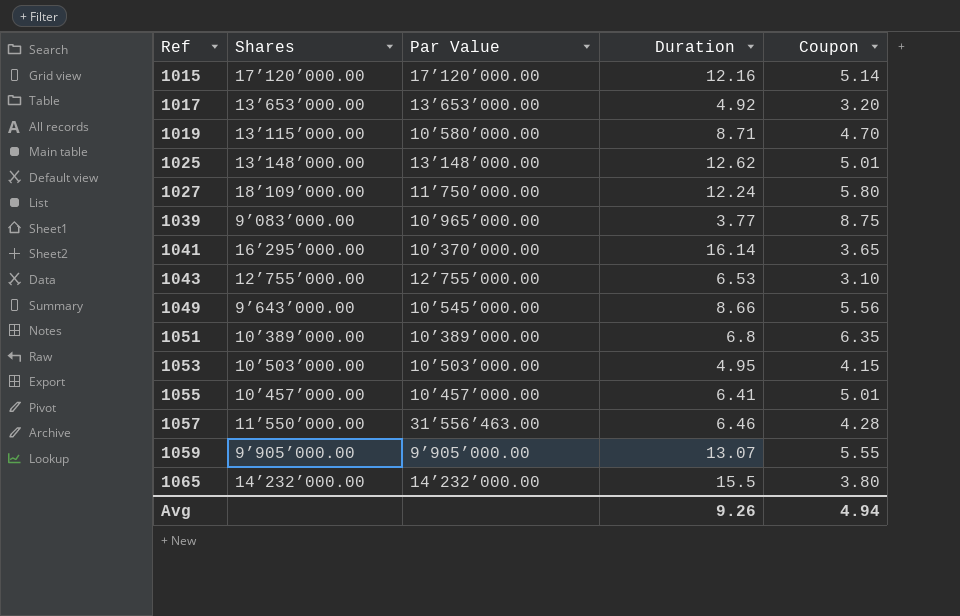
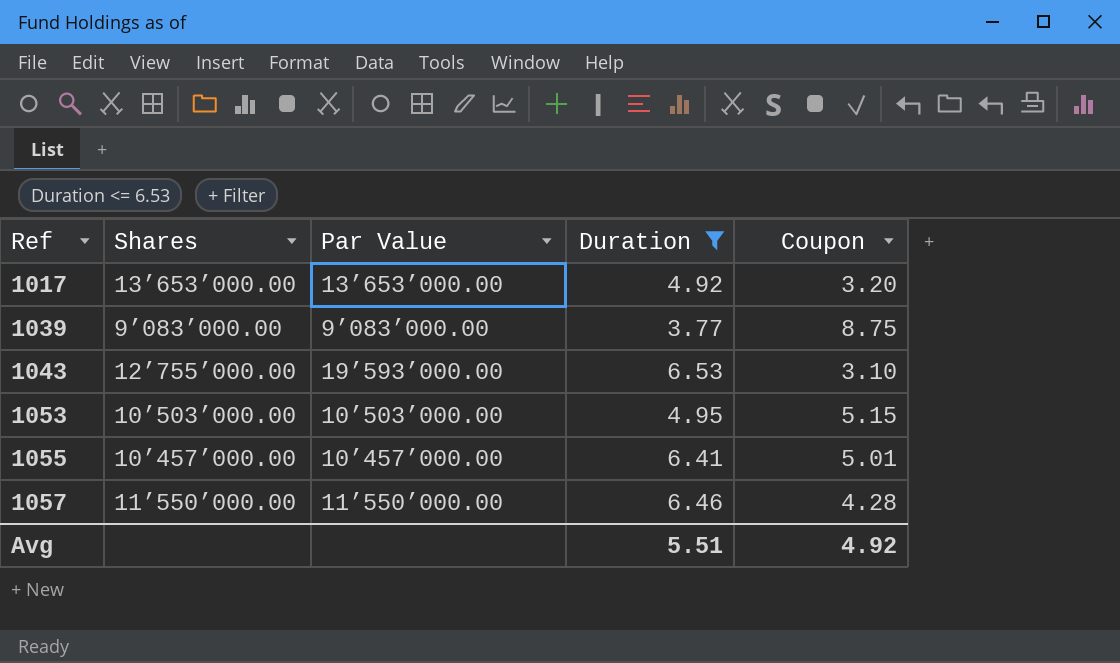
filter: none -> Duration <= 6.53
1039 | Par Value: 10’965’000.00 -> 9’083’000.00
1043 | Par Value: 12’755’000.00 -> 19’593’000.00
1053 | Coupon: 4.15 -> 5.15
1057 | Par Value: 31’556’463.00 -> 11’550’000.00
Avg | Duration: 9.26 -> 5.51
Avg | Coupon: 4.94 -> 4.92

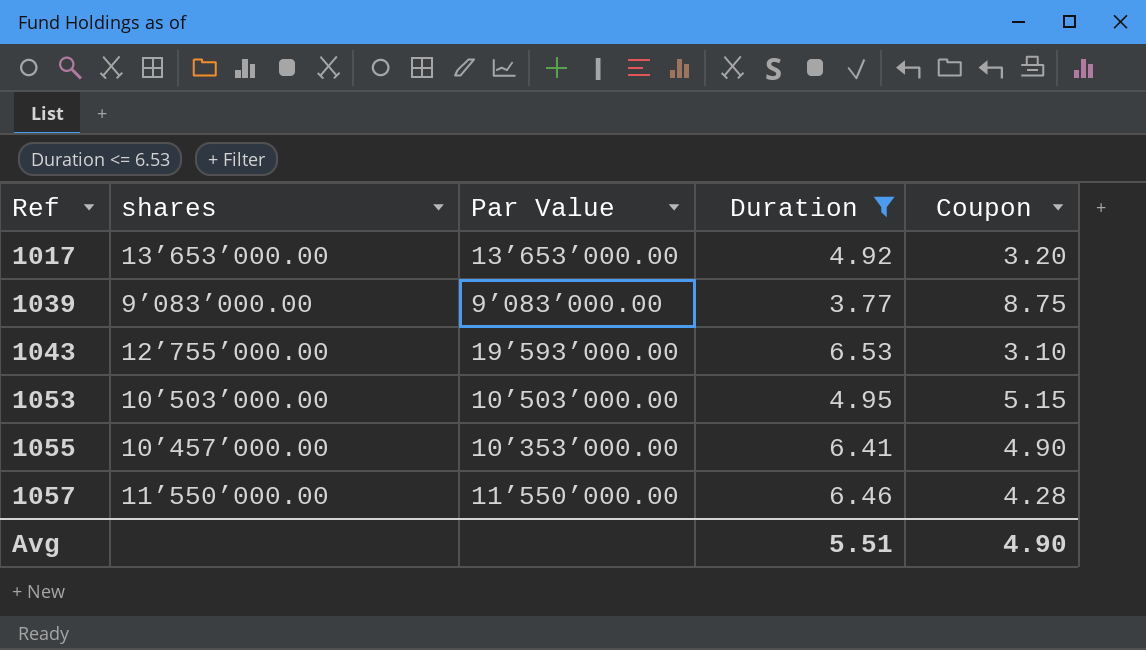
column name: Shares -> shares
1055 | Par Value: 10’457’000.00 -> 10’353’000.00
1055 | Coupon: 5.01 -> 4.90
Avg | Coupon: 4.92 -> 4.90

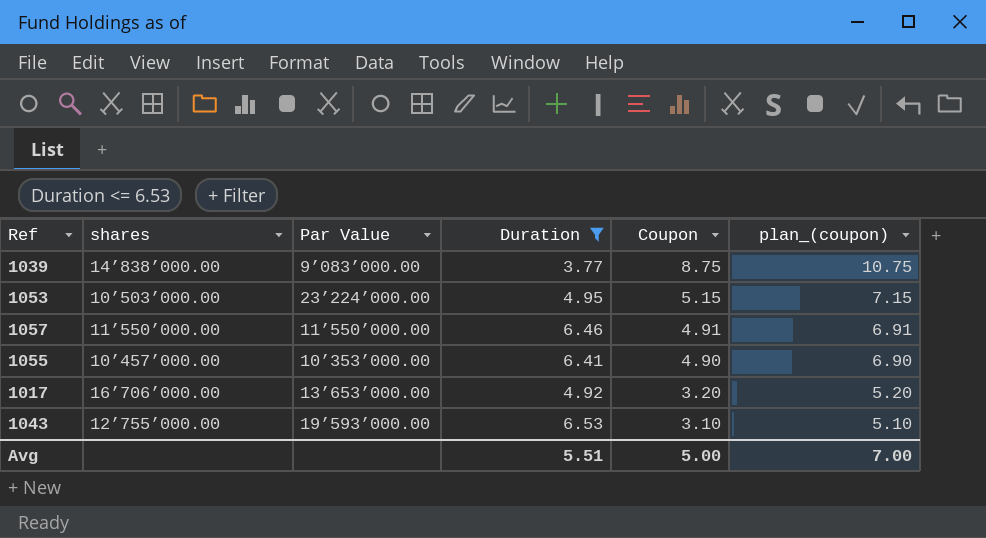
row order: Ref ascending -> Coupon descending
column plan_(coupon) | formula: none -> [Coupon] + 2
1039 | shares: 9’083’000.00 -> 14’838’000.00
1053 | Par Value: 10’503’000.00 -> 23’224’000.00
1057 | Coupon: 4.28 -> 4.91
1017 | shares: 13’653’000.00 -> 16’706’000.00
Avg | Coupon: 4.90 -> 5.00

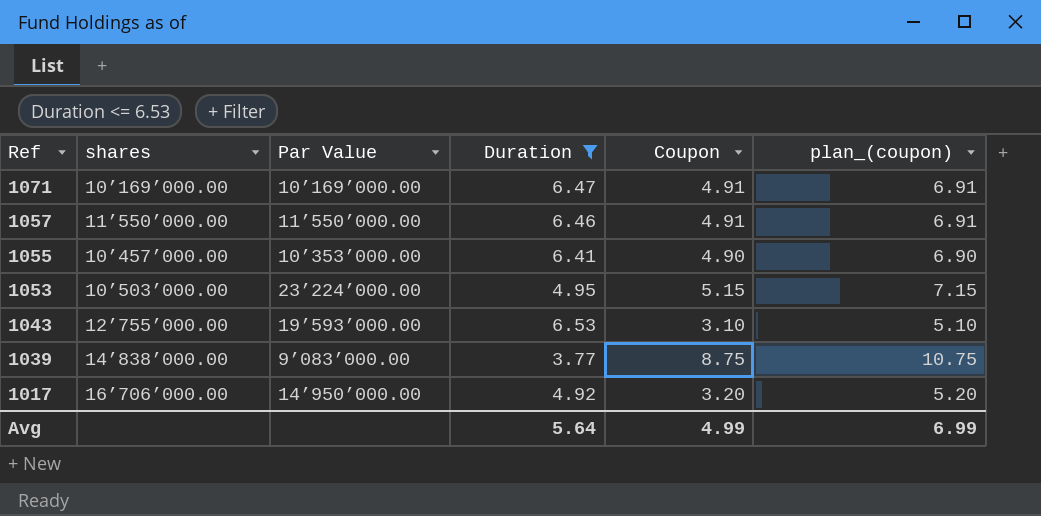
row order: Coupon descending -> Ref descending
row 1071: none -> 10’169’000.00 | 10’169’000.00 | 6.47 | 4.91 | 6.91
1017 | Par Value: 13’653’000.00 -> 14’950’000.00
Avg | Duration: 5.51 -> 5.64
Avg | Coupon: 5.00 -> 4.99
Avg | plan_(coupon): 7.00 -> 6.99

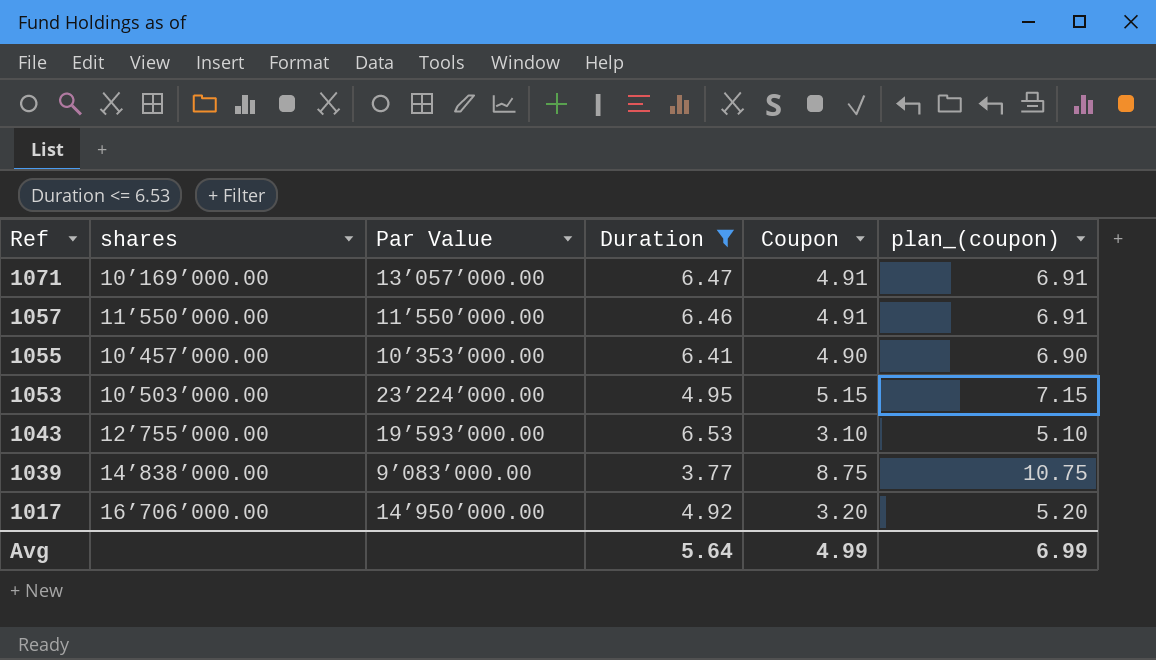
1071 | Par Value: 10’169’000.00 -> 13’057’000.00

